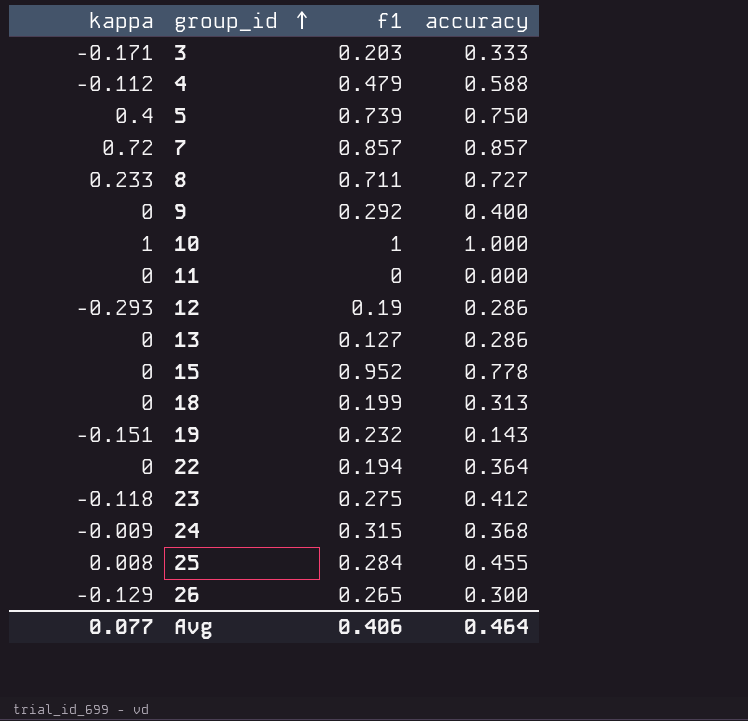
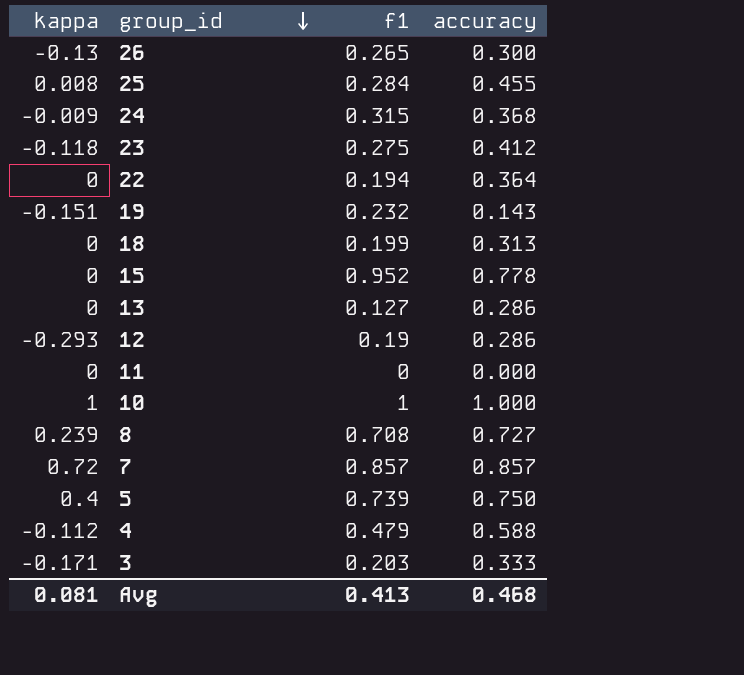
row order: group_id ascending -> group_id descending
row 9: 0 | 0.292 | 0.400 -> none
26 | kappa: -0.129 -> -0.13
8 | kappa: 0.233 -> 0.239
8 | f1: 0.711 -> 0.708
Avg | kappa: 0.077 -> 0.081
Avg | f1: 0.406 -> 0.413
Avg | accuracy: 0.464 -> 0.468

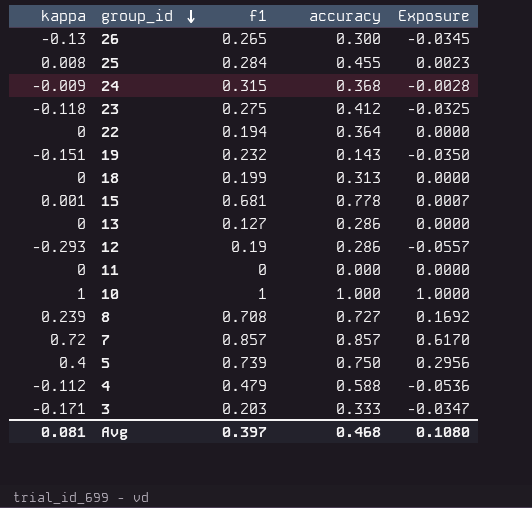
column Exposure | formula: none -> [kappa] * [f1]
15 | kappa: 0 -> 0.001
15 | f1: 0.952 -> 0.681
Avg | f1: 0.413 -> 0.397

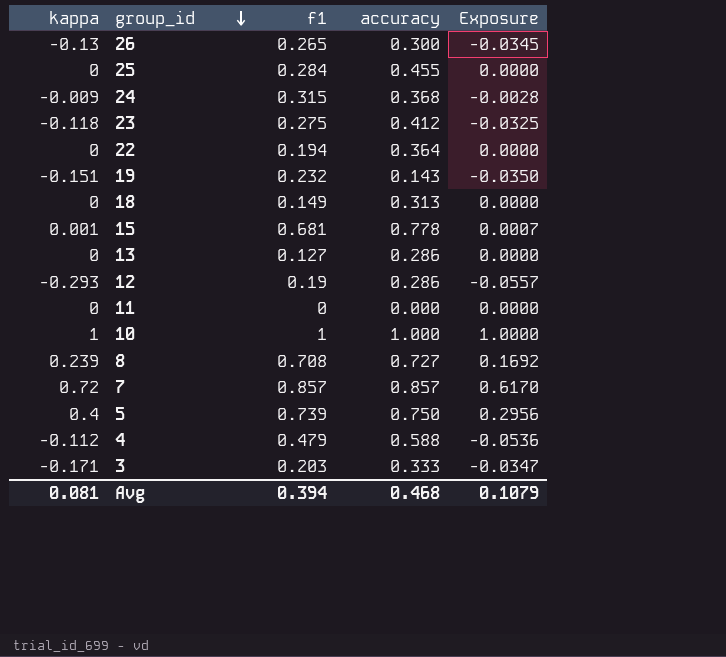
25 | kappa: 0.008 -> 0
25 | Exposure: 0.0023 -> 0.0000
18 | f1: 0.199 -> 0.149
Avg | f1: 0.397 -> 0.394
Avg | Exposure: 0.1080 -> 0.1079

